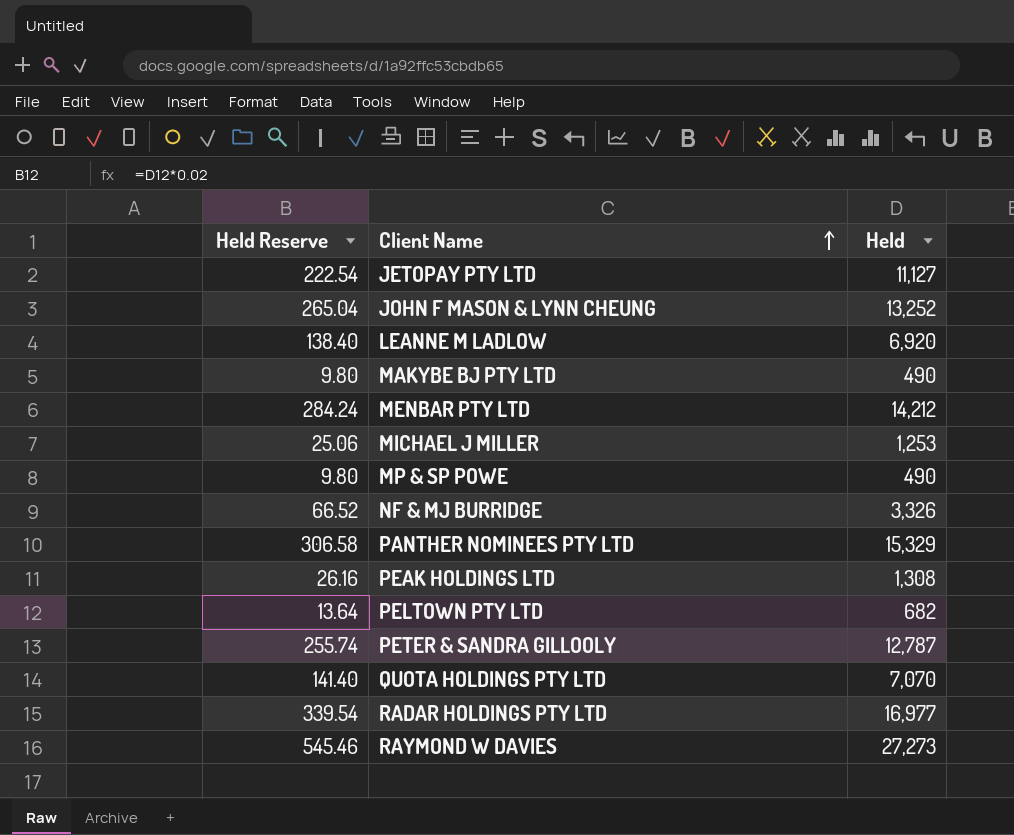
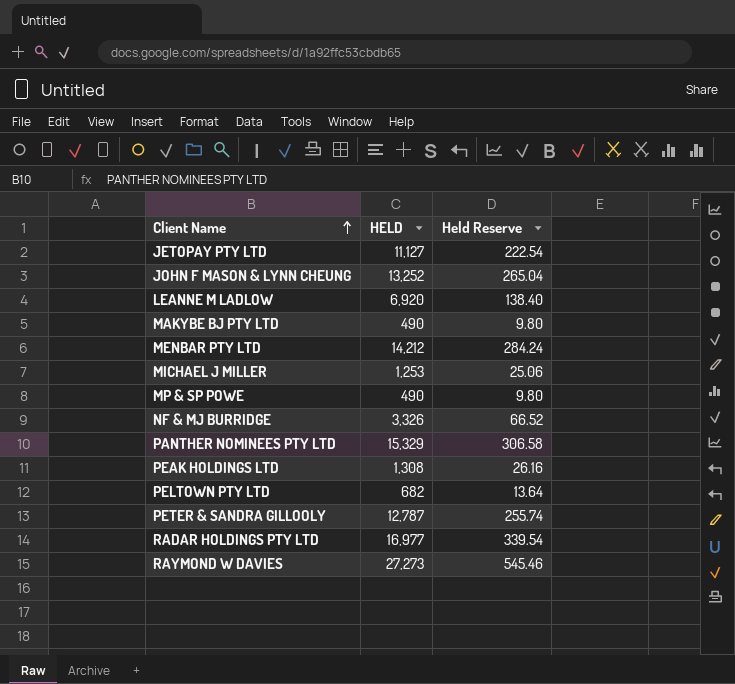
column name: Held -> HELD
column Held Reserve | position: 1 -> 3
row QUOTA HOLDINGS PTY LTD: 141.40 | 7,070 -> none

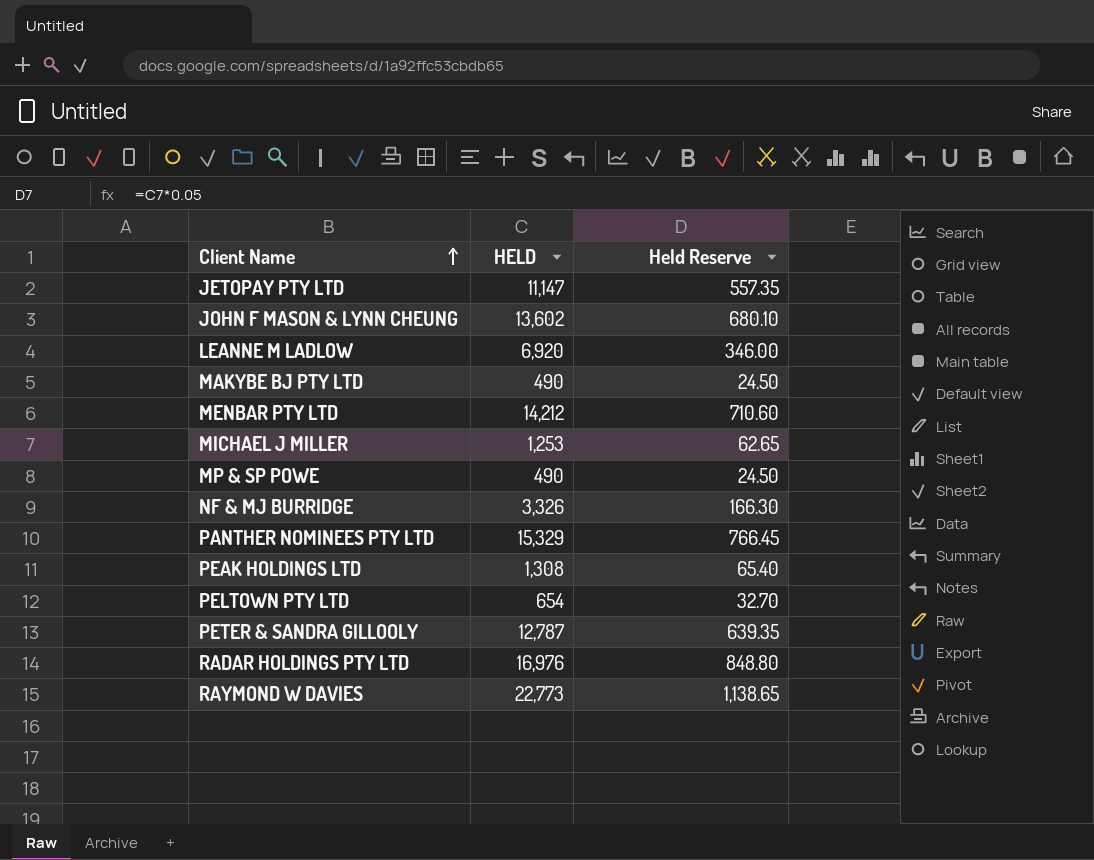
column Held Reserve | formula: [HELD] * 0.02 -> [HELD] * 0.05
JETOPAY PTY LTD | HELD: 11,127 -> 11,147
JOHN F MASON & LYNN CHEUNG | HELD: 13,252 -> 13,602
PELTOWN PTY LTD | HELD: 682 -> 654
RADAR HOLDINGS PTY LTD | HELD: 16,977 -> 16,976
RAYMOND W DAVIES | HELD: 27,273 -> 22,773

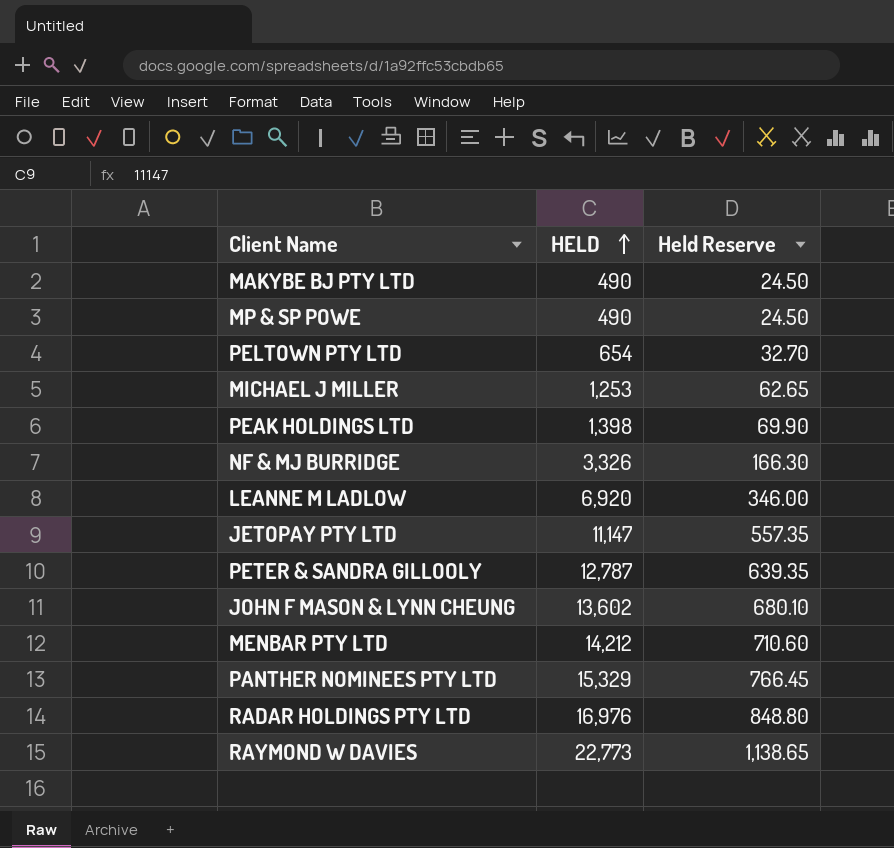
row order: Client Name ascending -> HELD ascending
PEAK HOLDINGS LTD | HELD: 1,308 -> 1,398
PEAK HOLDINGS LTD | Held Reserve: 65.40 -> 69.90

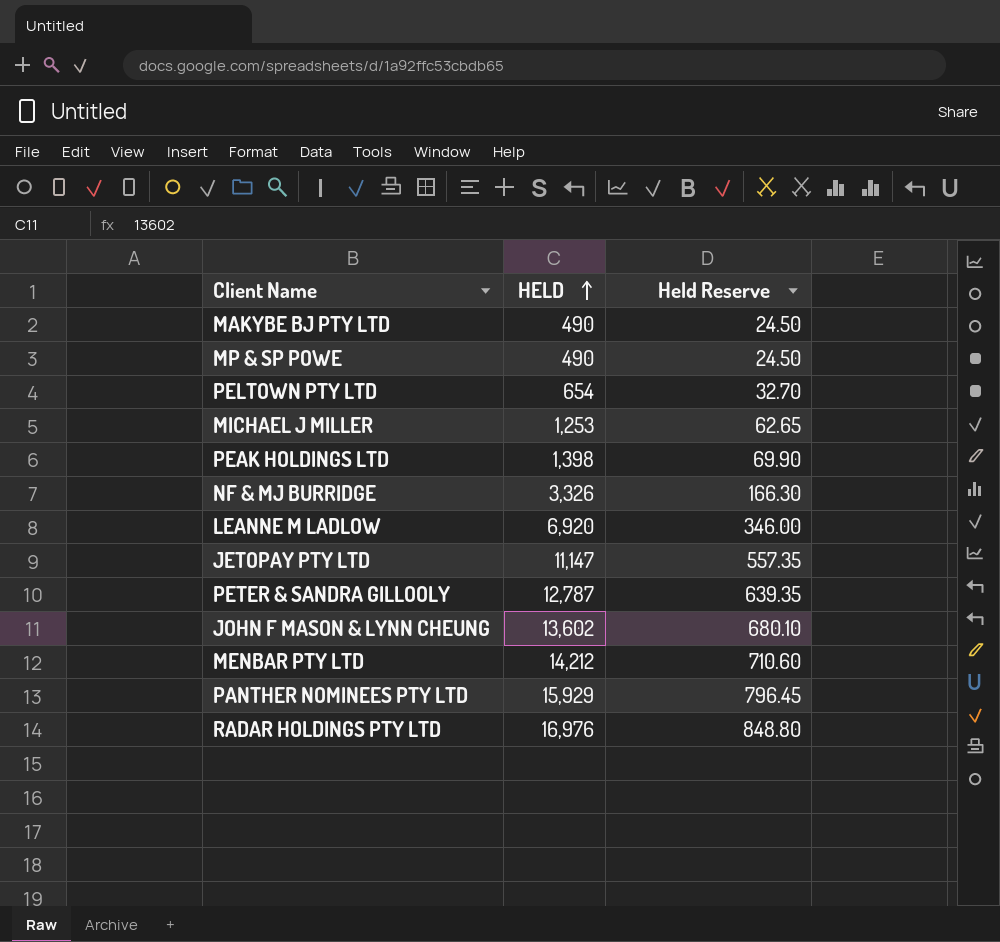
row RAYMOND W DAVIES: 22,773 | 1,138.65 -> none
PANTHER NOMINEES PTY LTD | HELD: 15,329 -> 15,929
PANTHER NOMINEES PTY LTD | Held Reserve: 766.45 -> 796.45

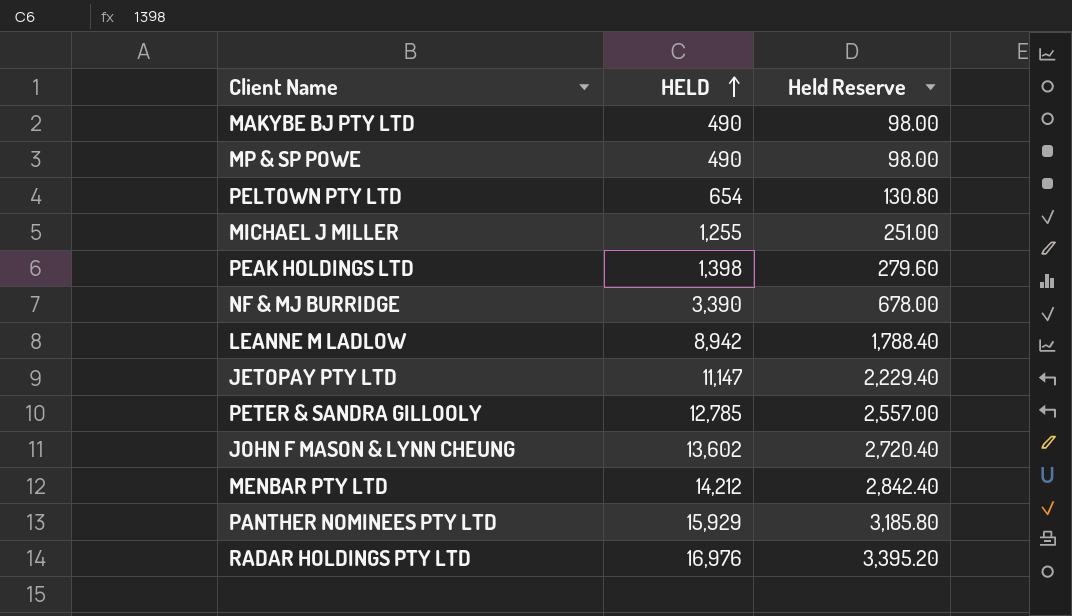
column Held Reserve | formula: [HELD] * 0.05 -> [HELD] * 0.2
MICHAEL J MILLER | HELD: 1,253 -> 1,255
NF & MJ BURRIDGE | HELD: 3,326 -> 3,390
LEANNE M LADLOW | HELD: 6,920 -> 8,942
PETER & SANDRA GILLOOLY | HELD: 12,787 -> 12,785

